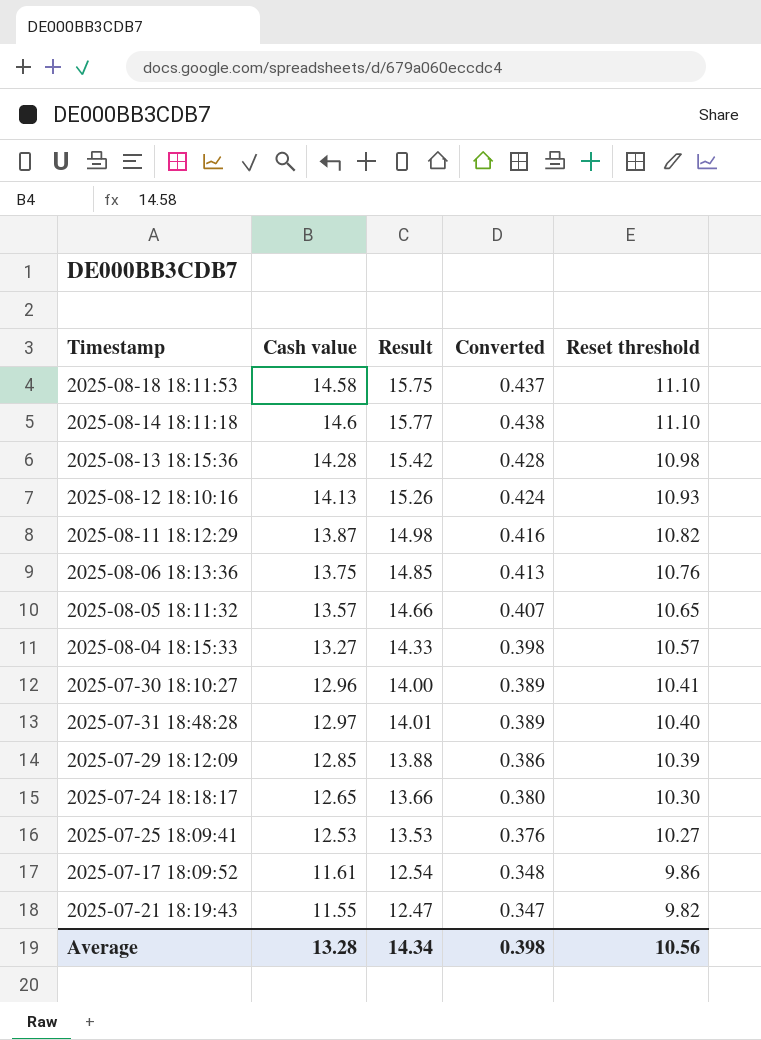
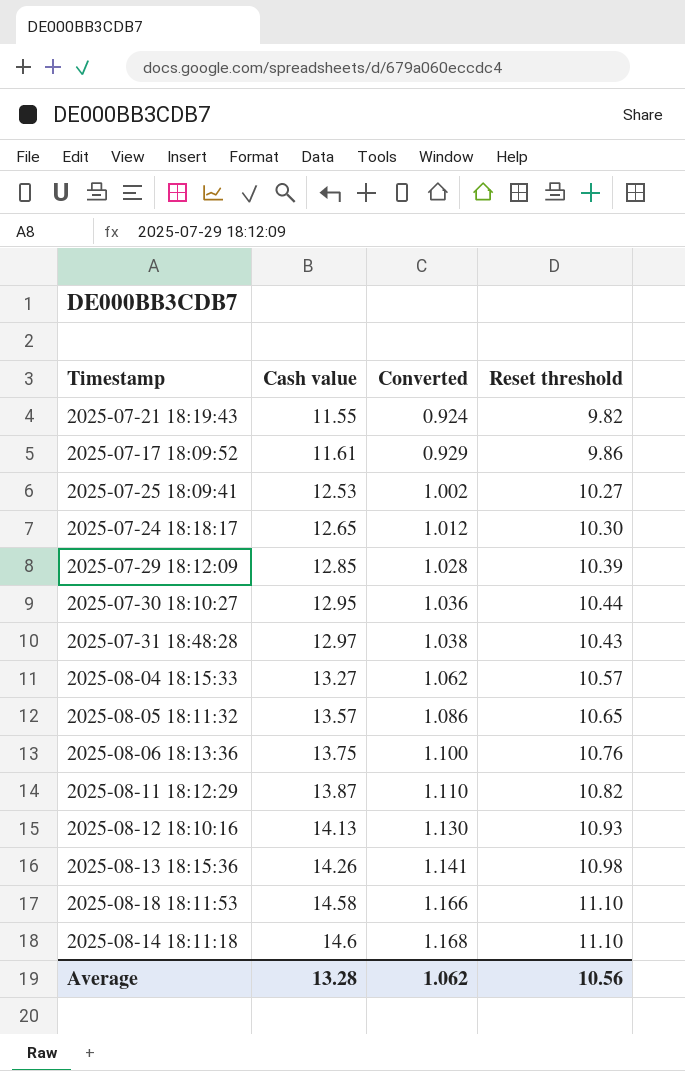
row order: Reset threshold descending -> Cash value ascending
column Result | formula: [Cash value] * 1.08 -> none
column Converted | formula: [Cash value] * 0.03 -> [Cash value] * 0.08
2025-07-30 18:10:27 | Cash value: 12.96 -> 12.95
2025-07-30 18:10:27 | Reset threshold: 10.41 -> 10.44
2025-07-31 18:48:28 | Reset threshold: 10.40 -> 10.43
2025-08-13 18:15:36 | Cash value: 14.28 -> 14.26
Average | Converted: 0.398 -> 1.062

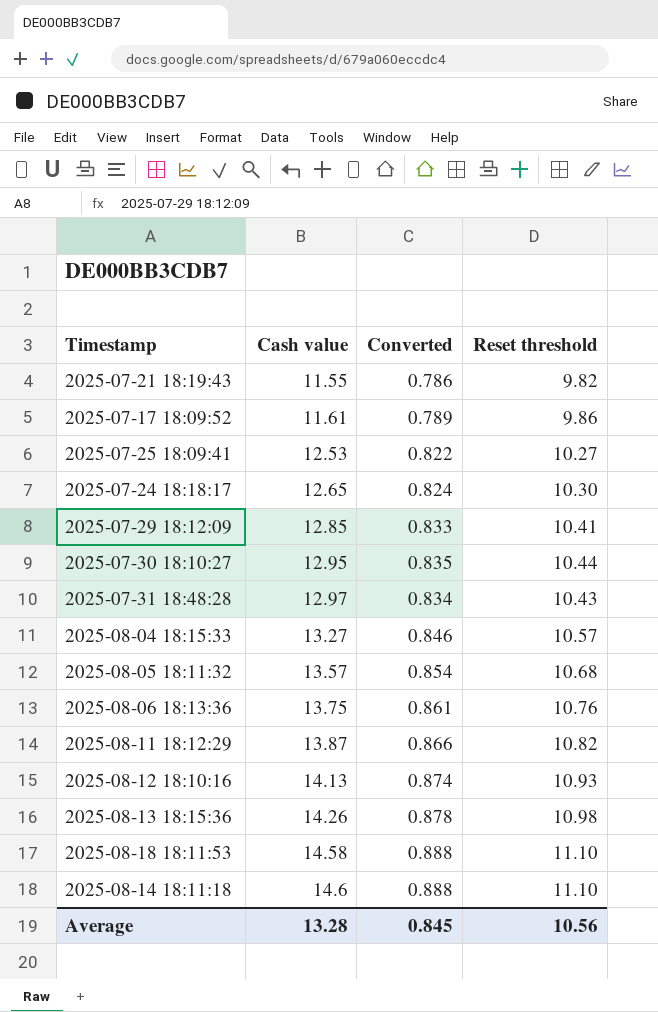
column Converted | formula: [Cash value] * 0.08 -> [Reset threshold] * 0.08
2025-07-29 18:12:09 | Reset threshold: 10.39 -> 10.41
2025-08-05 18:11:32 | Reset threshold: 10.65 -> 10.68
Average | Converted: 1.062 -> 0.845

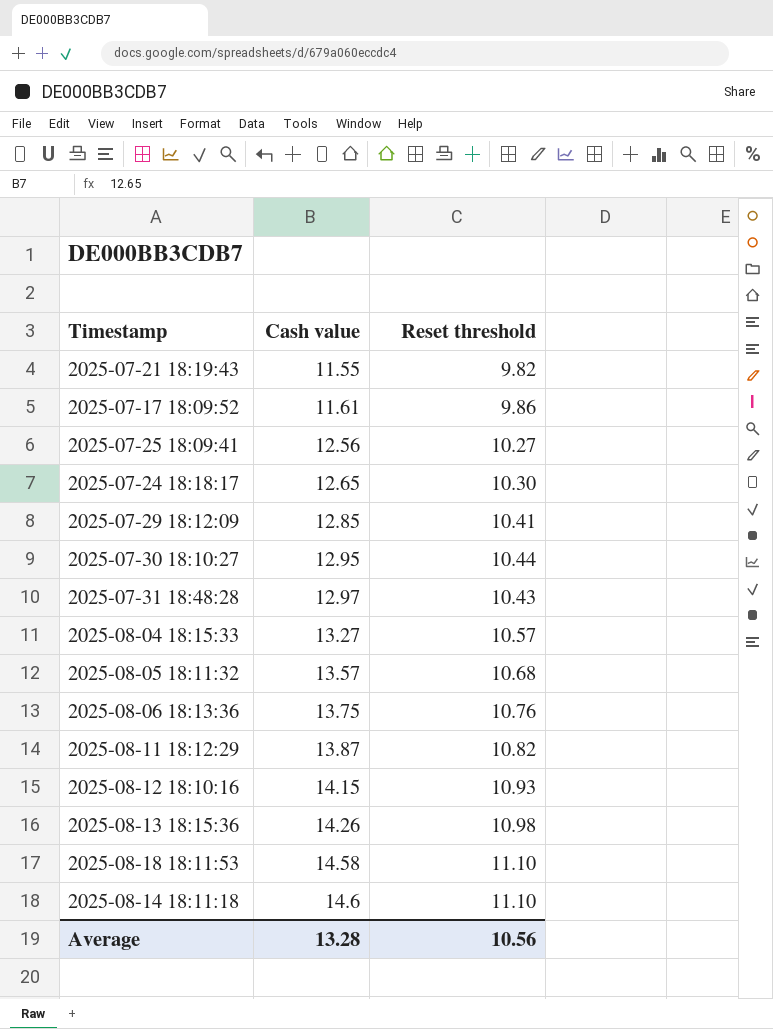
column Converted | formula: [Reset threshold] * 0.08 -> none
2025-07-25 18:09:41 | Cash value: 12.53 -> 12.56
2025-08-12 18:10:16 | Cash value: 14.13 -> 14.15

